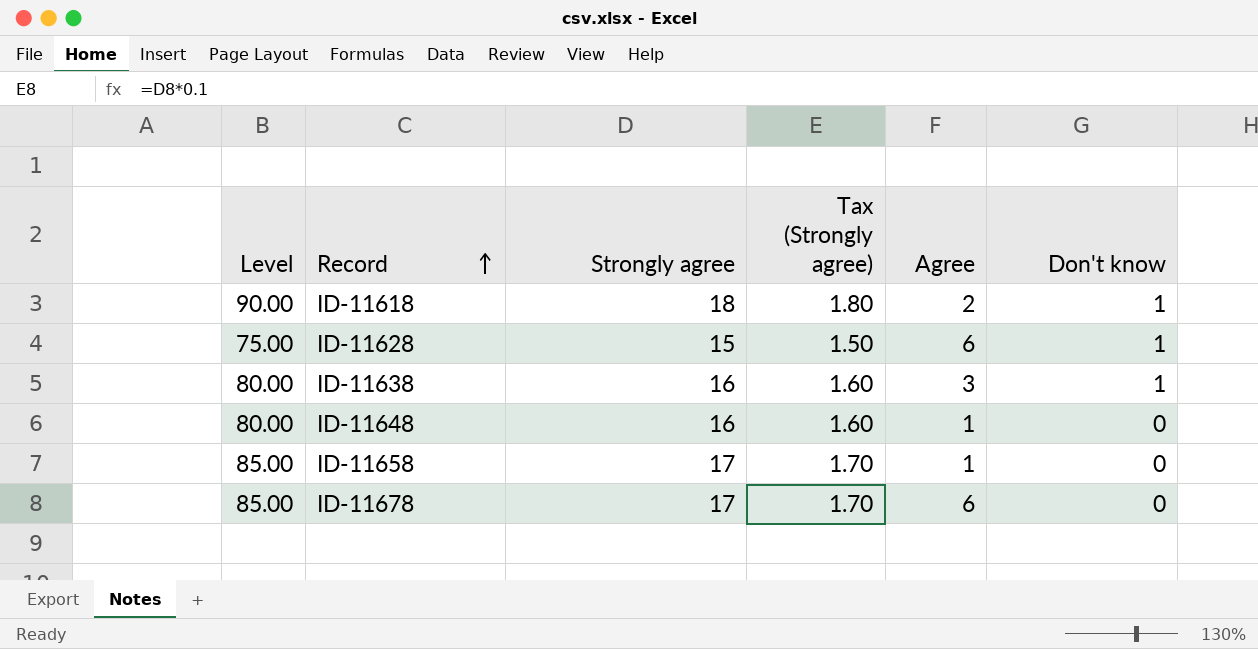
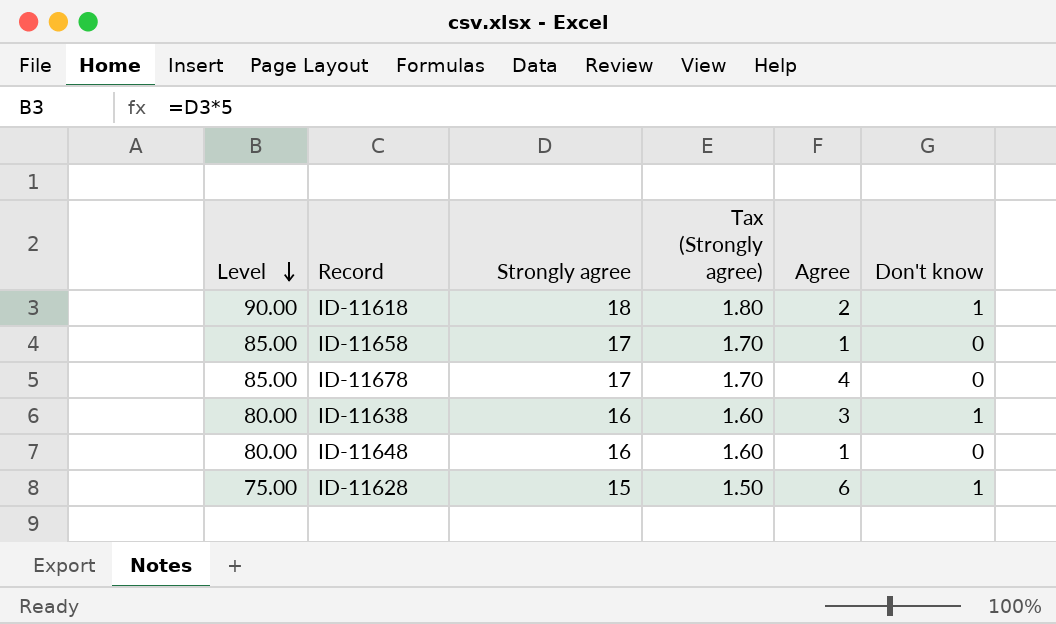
row order: Record ascending -> Level descending
ID-11678 | Agree: 6 -> 4

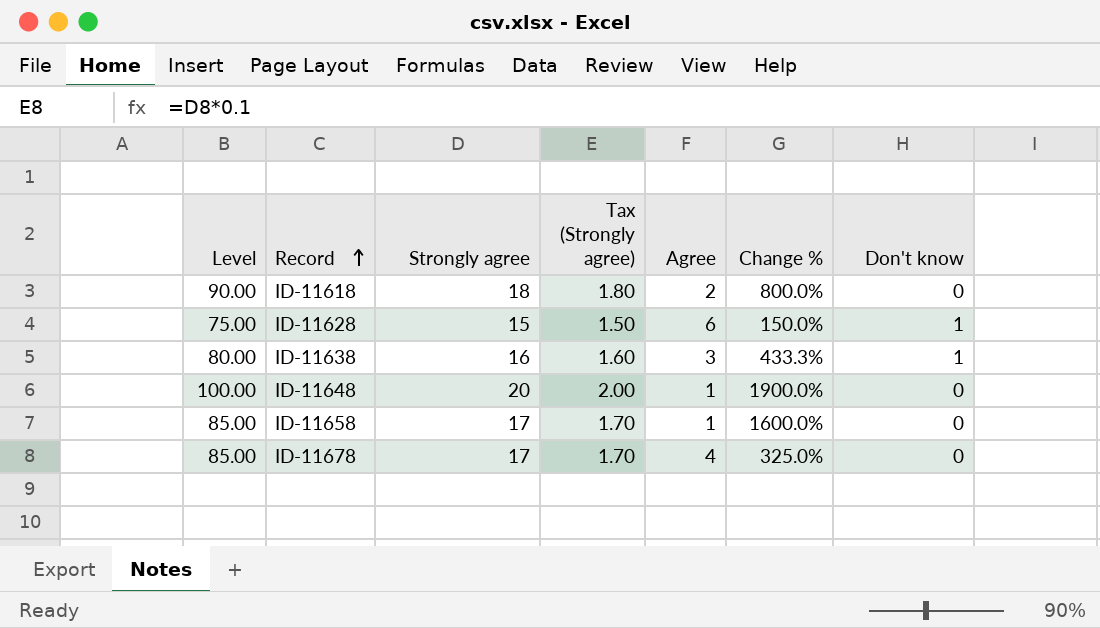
row order: Level descending -> Record ascending
column Change % | formula: none -> ([Strongly agree] - [Agree]) / [Agree]
ID-11618 | Don't know: 1 -> 0
ID-11648 | Level: 80.00 -> 100.00
ID-11648 | Strongly agree: 16 -> 20
ID-11648 | Tax (Strongly agree): 1.60 -> 2.00

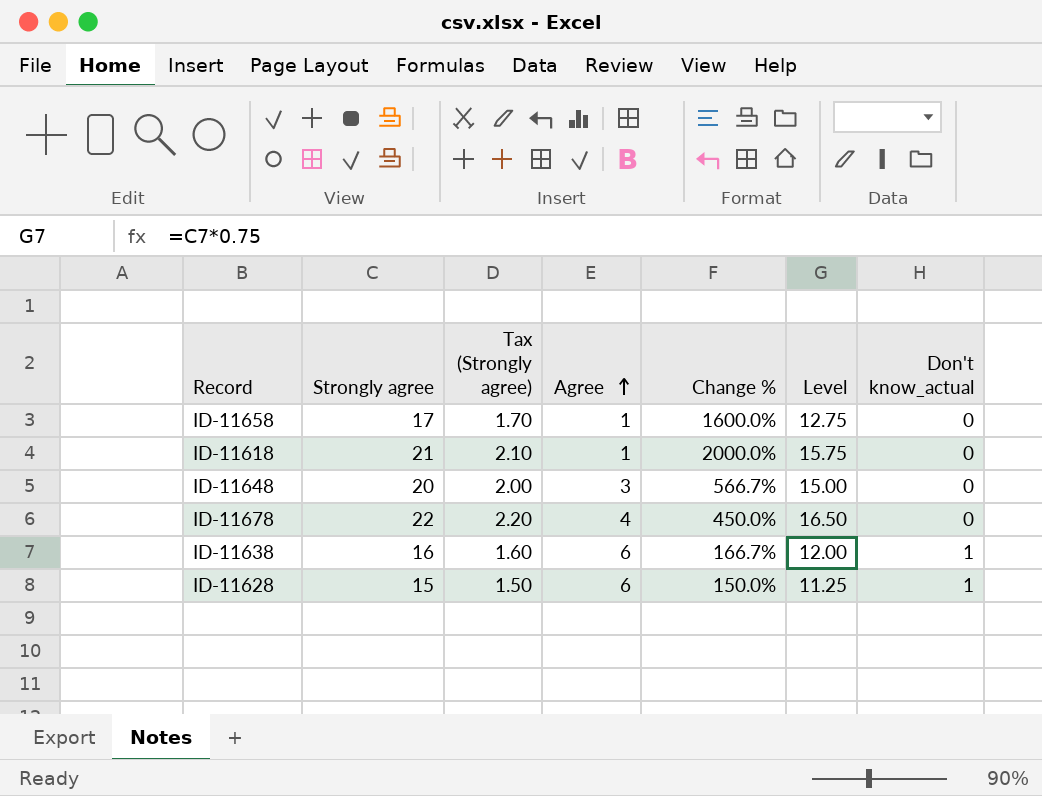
row order: Record ascending -> Agree ascending
column Level | formula: [Strongly agree] * 5 -> [Strongly agree] * 0.75
column Level | position: 1 -> 6
column name: Don't know -> Don't know_actual
ID-11618 | Strongly agree: 18 -> 21
ID-11618 | Tax (Strongly agree): 1.80 -> 2.10
ID-11618 | Agree: 2 -> 1
ID-11618 | Change %: 800.0% -> 2000.0%
ID-11648 | Agree: 1 -> 3
ID-11648 | Change %: 1900.0% -> 566.7%
ID-11678 | Strongly agree: 17 -> 22
ID-11678 | Tax (Strongly agree): 1.70 -> 2.20
ID-11678 | Change %: 325.0% -> 450.0%
ID-11638 | Agree: 3 -> 6
ID-11638 | Change %: 433.3% -> 166.7%

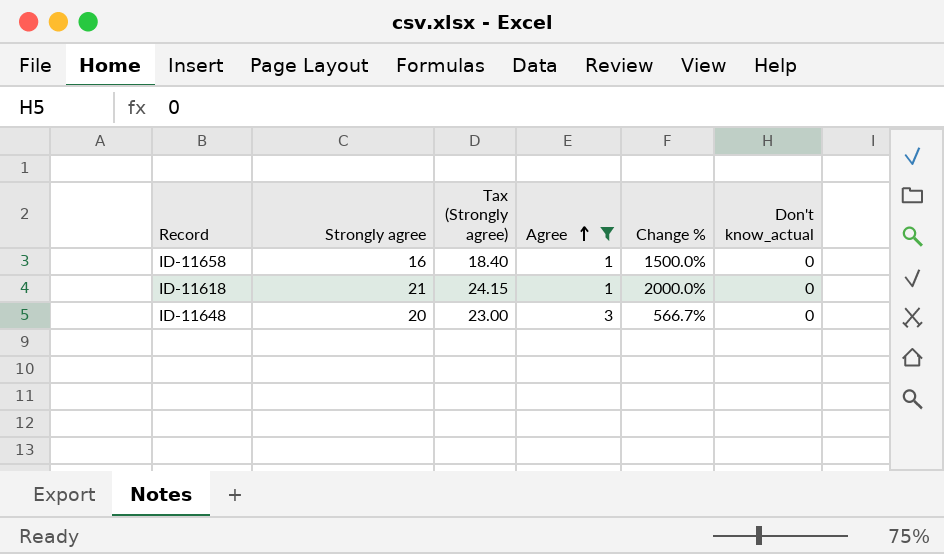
filter: none -> Agree <= 3
column Level | formula: [Strongly agree] * 0.75 -> none
column Tax (Strongly agree) | formula: [Strongly agree] * 0.1 -> [Strongly agree] * 1.15
ID-11658 | Strongly agree: 17 -> 16
ID-11658 | Change %: 1600.0% -> 1500.0%

